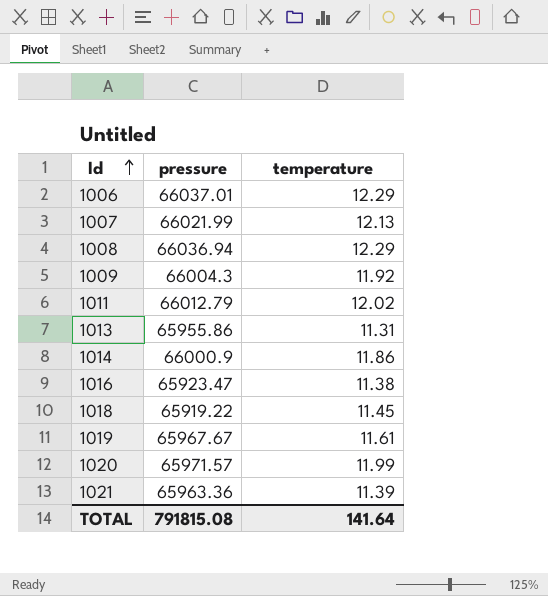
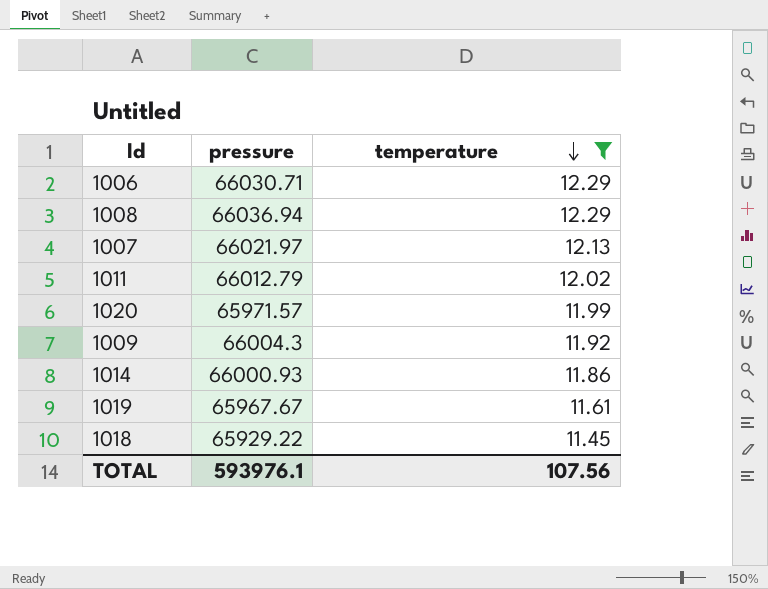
filter: none -> temperature >= 11.45
row order: Id ascending -> temperature descending
1006 | pressure: 66037.01 -> 66030.71
1007 | pressure: 66021.99 -> 66021.97
1014 | pressure: 66000.9 -> 66000.93
1018 | pressure: 65919.22 -> 65929.22
TOTAL | pressure: 791815.08 -> 593976.1
TOTAL | temperature: 141.64 -> 107.56

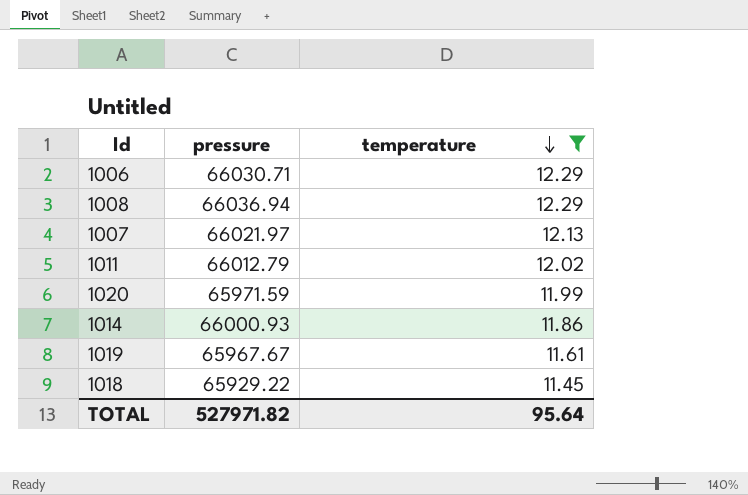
row 1009: 66004.3 | 11.92 -> none
1020 | pressure: 65971.57 -> 65971.59
TOTAL | pressure: 593976.1 -> 527971.82
TOTAL | temperature: 107.56 -> 95.64

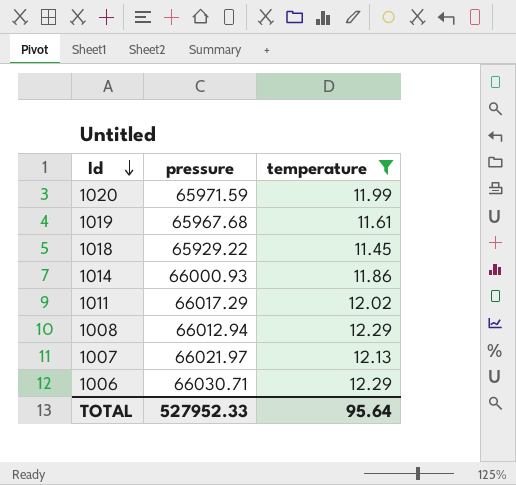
row order: temperature descending -> Id descending
1019 | pressure: 65967.67 -> 65967.68
1011 | pressure: 66012.79 -> 66017.29
1008 | pressure: 66036.94 -> 66012.94
TOTAL | pressure: 527971.82 -> 527952.33

